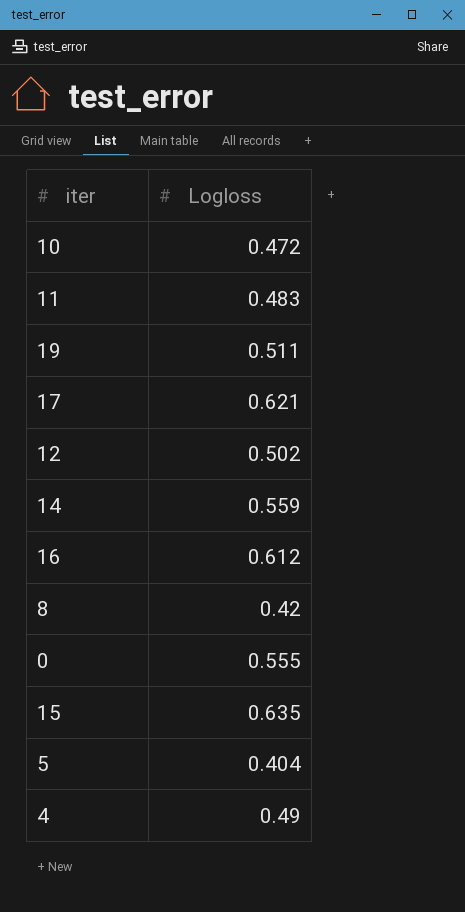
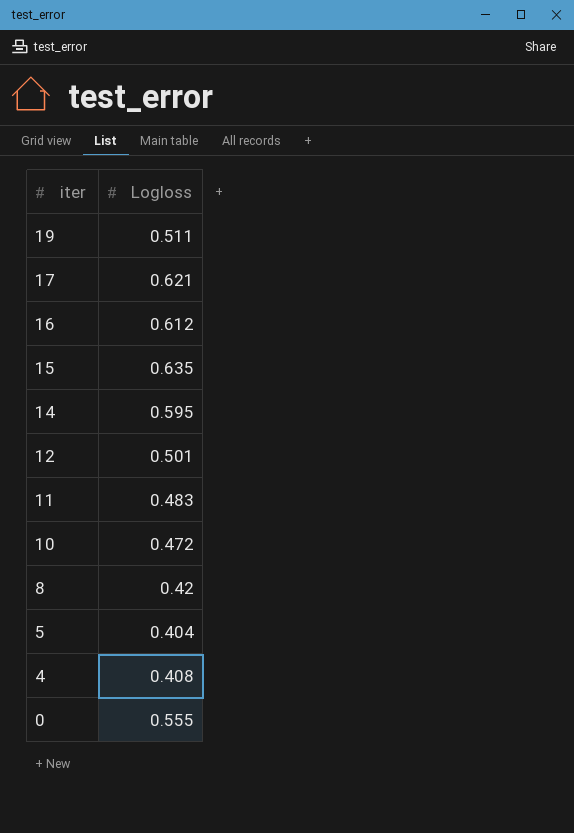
row order: none -> iter descending
14 | Logloss: 0.559 -> 0.595
12 | Logloss: 0.502 -> 0.501
4 | Logloss: 0.49 -> 0.408

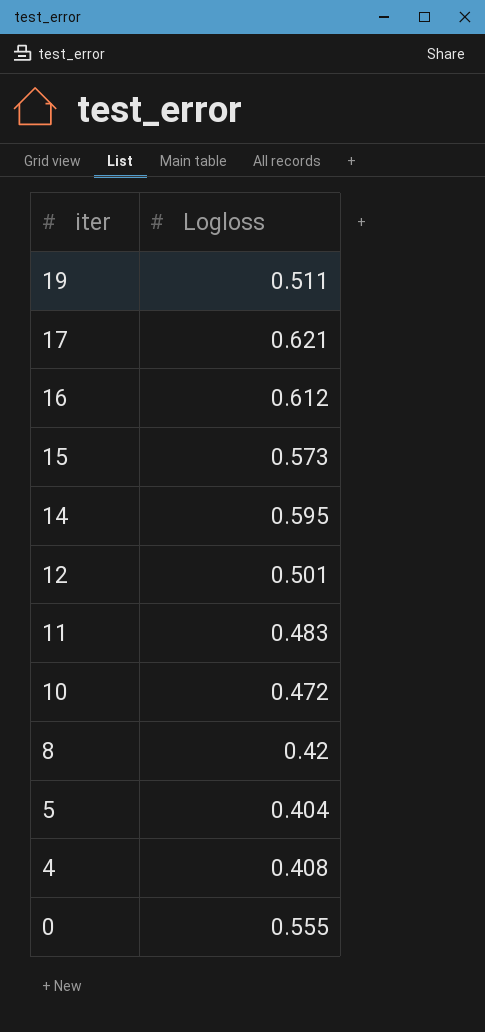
15 | Logloss: 0.635 -> 0.573

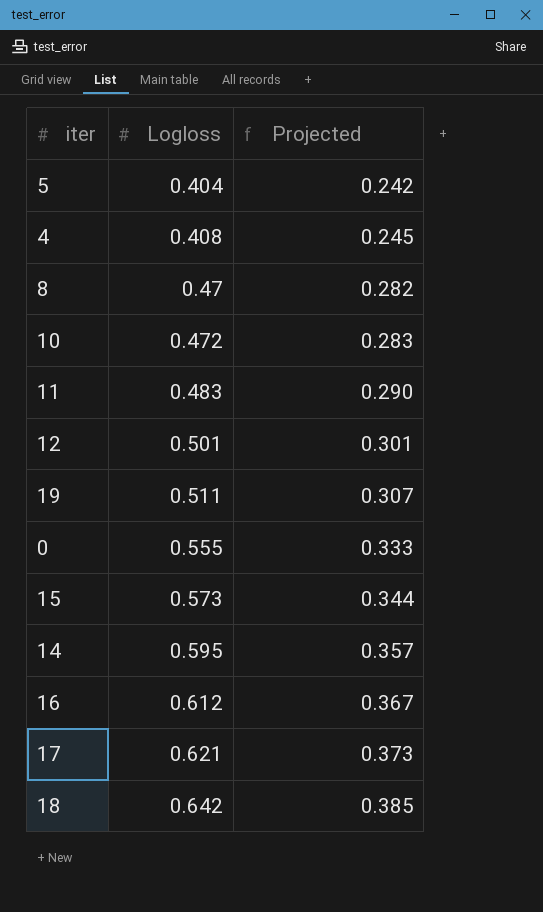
row order: iter descending -> Logloss ascending
column Projected | formula: none -> [Logloss] * 0.6
8 | Logloss: 0.42 -> 0.47
row 18: none -> 0.642 | 0.385

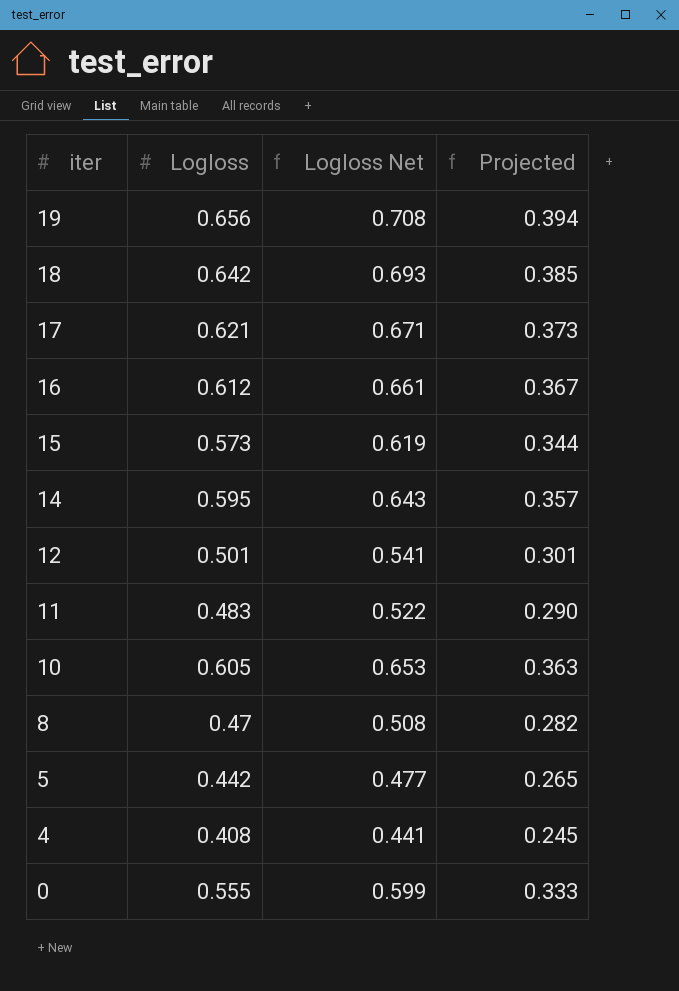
row order: Logloss ascending -> iter descending
column Logloss Net | formula: none -> [Logloss] * 1.08
19 | Logloss: 0.511 -> 0.656
19 | Projected: 0.307 -> 0.394
10 | Logloss: 0.472 -> 0.605
10 | Projected: 0.283 -> 0.363
5 | Logloss: 0.404 -> 0.442
5 | Projected: 0.242 -> 0.265

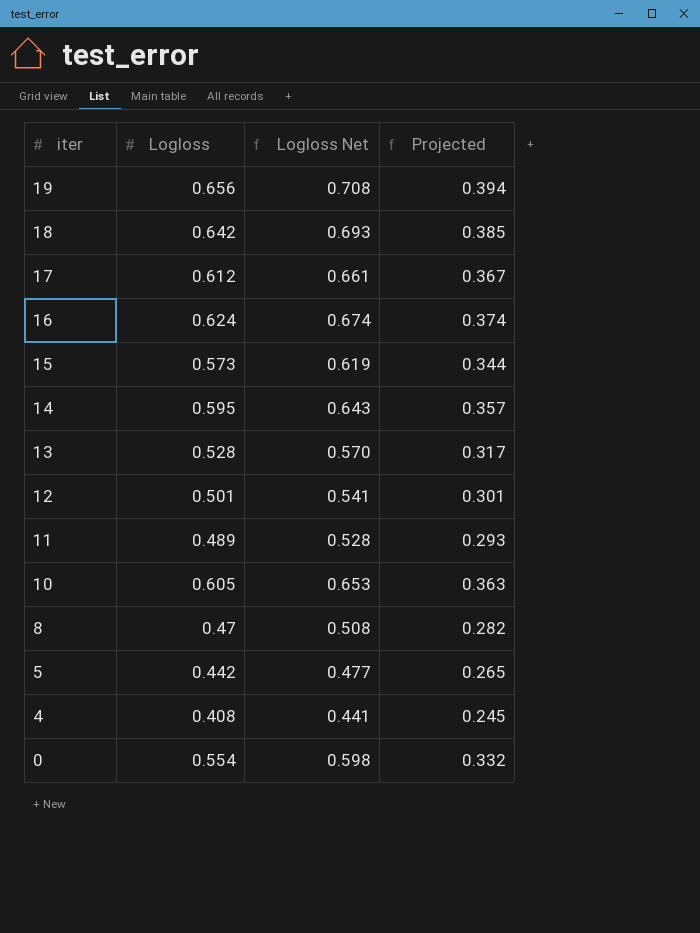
17 | Logloss: 0.621 -> 0.612
17 | Logloss Net: 0.671 -> 0.661
17 | Projected: 0.373 -> 0.367
16 | Logloss: 0.612 -> 0.624
16 | Logloss Net: 0.661 -> 0.674
16 | Projected: 0.367 -> 0.374
row 13: none -> 0.528 | 0.570 | 0.317
11 | Logloss: 0.483 -> 0.489
11 | Logloss Net: 0.522 -> 0.528
11 | Projected: 0.290 -> 0.293
0 | Logloss: 0.555 -> 0.554
0 | Logloss Net: 0.599 -> 0.598
0 | Projected: 0.333 -> 0.332

